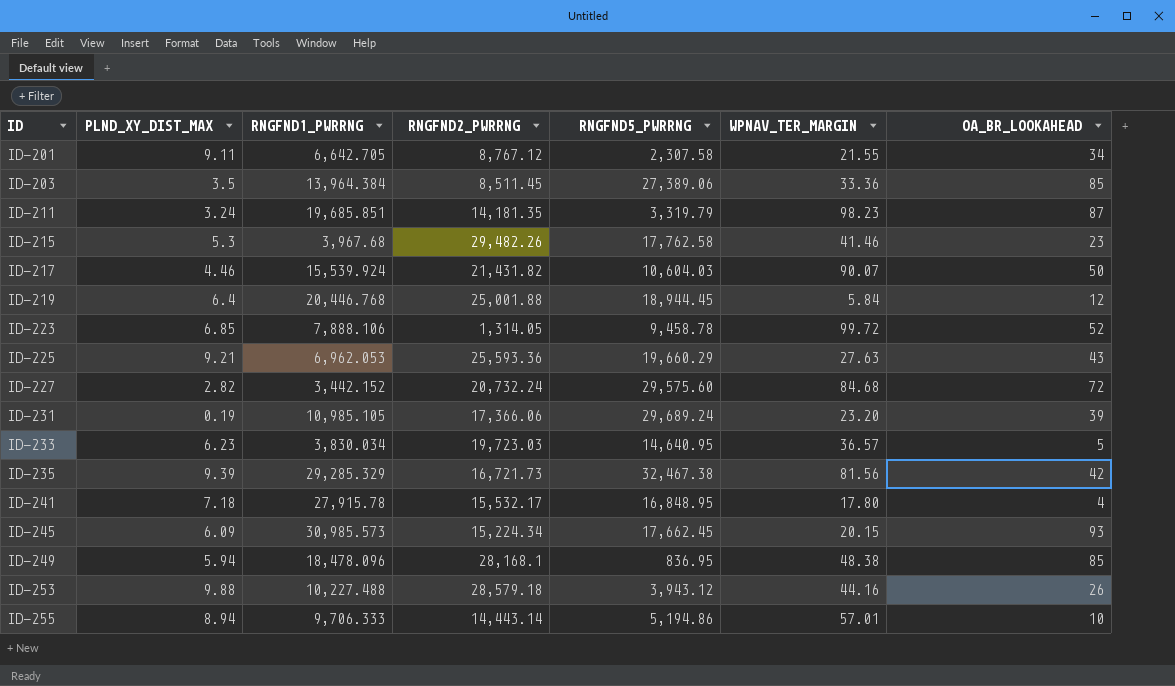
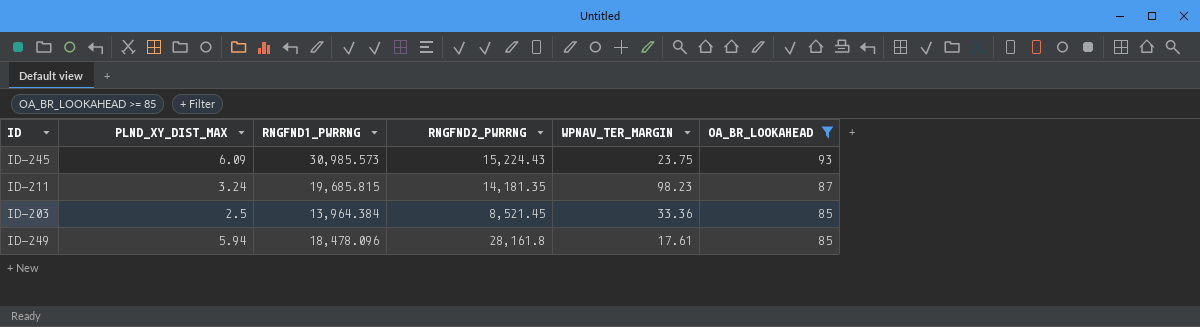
filter: none -> OA_BR_LOOKAHEAD >= 85
row order: ID ascending -> OA_BR_LOOKAHEAD descending
column RNGFND5_PWRRNG | position: 5 -> none
ID-245 | RNGFND2_PWRRNG: 15,224.34 -> 15,224.43
ID-245 | WPNAV_TER_MARGIN: 20.15 -> 23.75
ID-211 | RNGFND1_PWRRNG: 19,685.851 -> 19,685.815
ID-203 | PLND_XY_DIST_MAX: 3.5 -> 2.5
ID-203 | RNGFND2_PWRRNG: 8,511.45 -> 8,521.45
ID-249 | RNGFND2_PWRRNG: 28,168.1 -> 28,161.8
ID-249 | WPNAV_TER_MARGIN: 48.38 -> 17.61

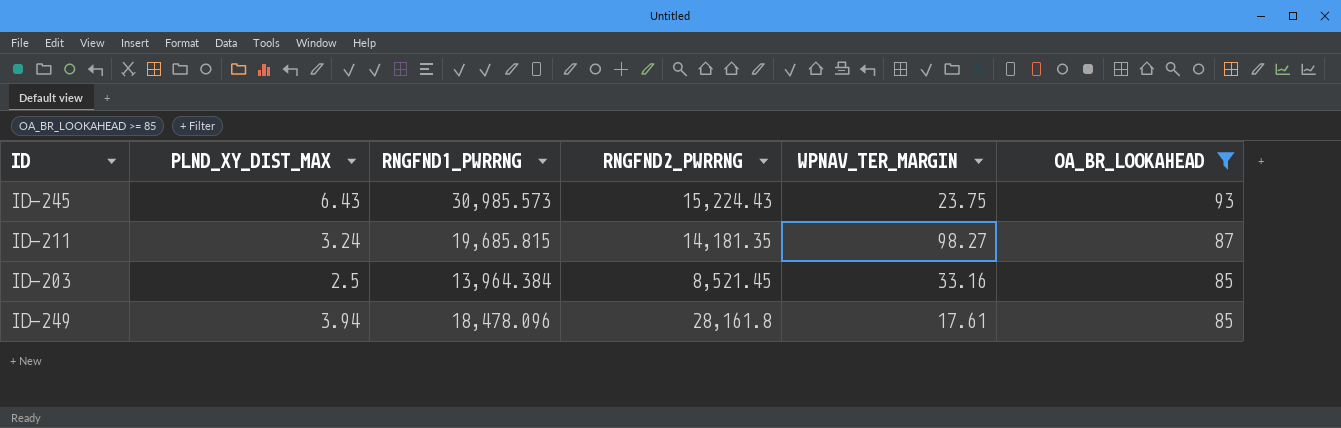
ID-245 | PLND_XY_DIST_MAX: 6.09 -> 6.43
ID-211 | WPNAV_TER_MARGIN: 98.23 -> 98.27
ID-203 | WPNAV_TER_MARGIN: 33.36 -> 33.16
ID-249 | PLND_XY_DIST_MAX: 5.94 -> 3.94

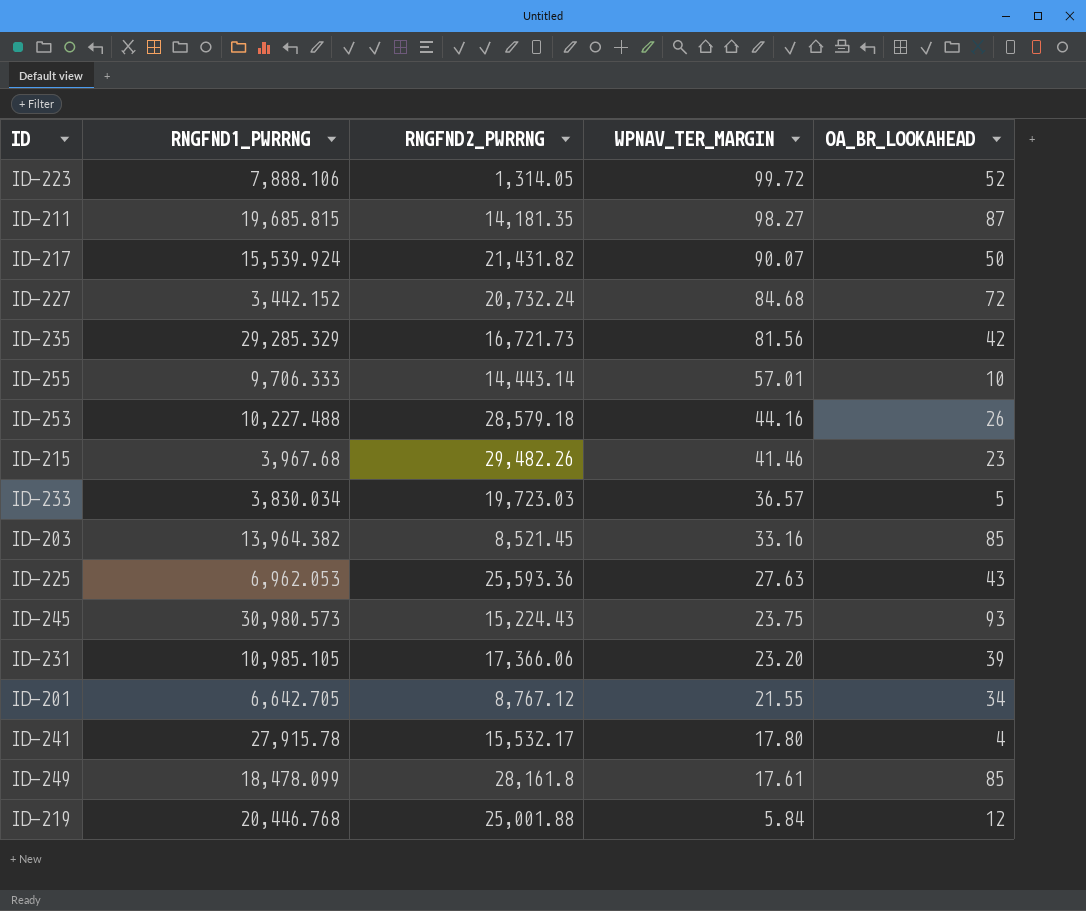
filter: OA_BR_LOOKAHEAD >= 85 -> none
row order: OA_BR_LOOKAHEAD descending -> WPNAV_TER_MARGIN descending
column PLND_XY_DIST_MAX | position: 2 -> none
ID-203 | RNGFND1_PWRRNG: 13,964.384 -> 13,964.382
ID-245 | RNGFND1_PWRRNG: 30,985.573 -> 30,980.573
ID-249 | RNGFND1_PWRRNG: 18,478.096 -> 18,478.099

